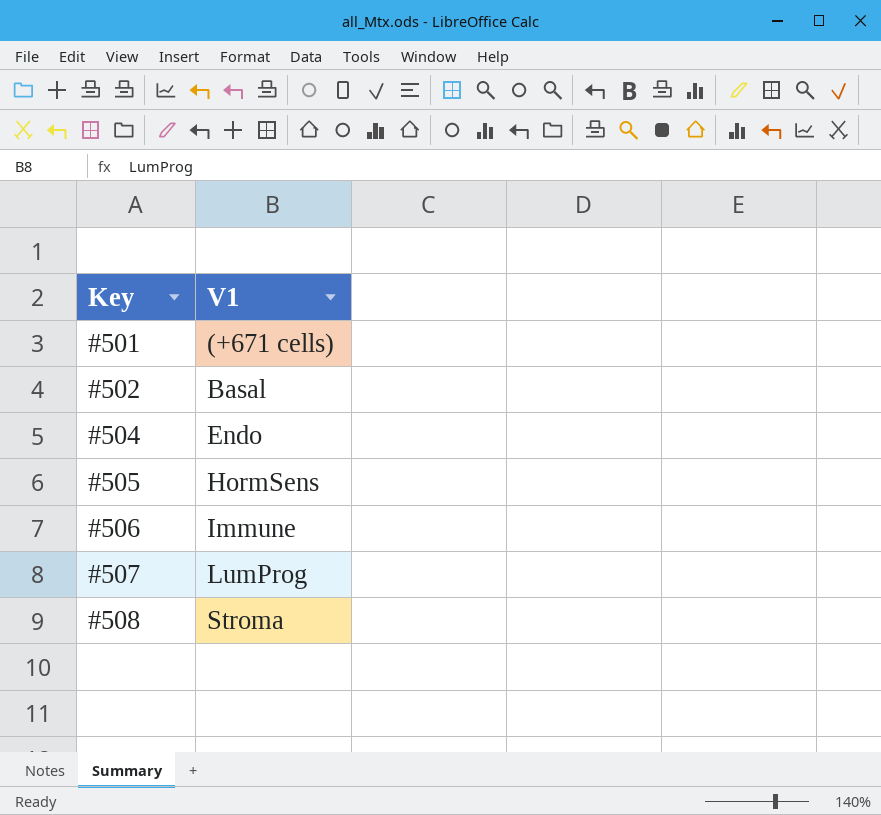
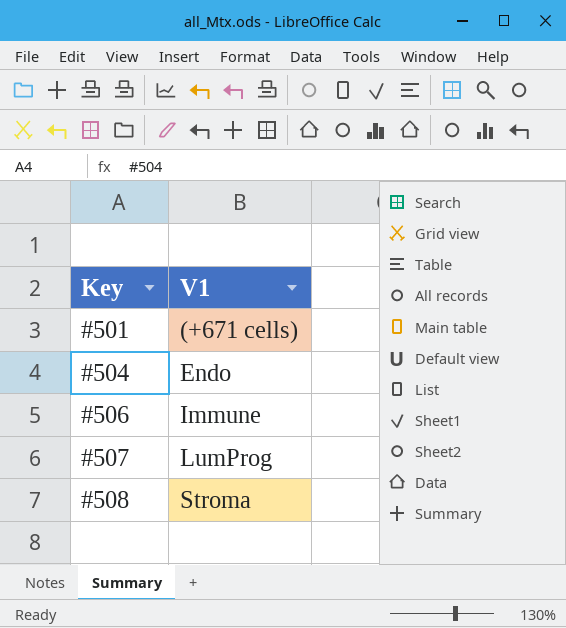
row #502: Basal -> none
row #505: HormSens -> none

